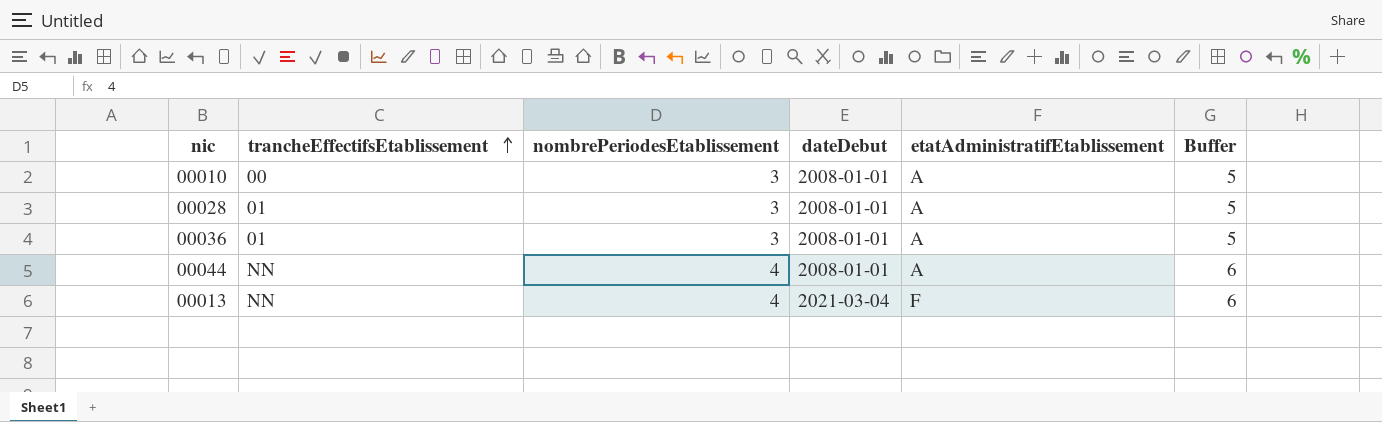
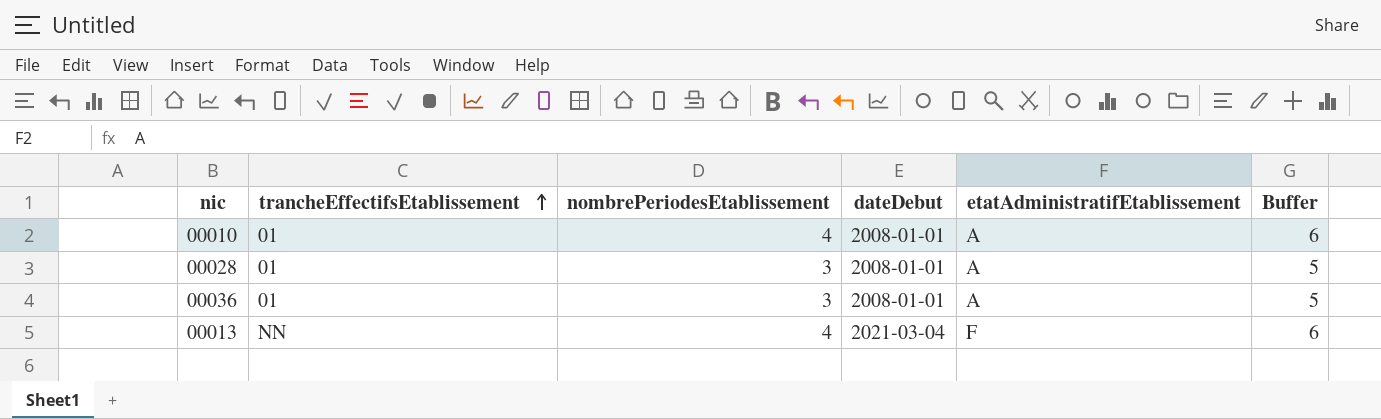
row 00044: NN | 4 | 2008-01-01 | A | 6 -> none
00010 | trancheEffectifsEtablissement: 00 -> 01
00010 | nombrePeriodesEtablissement: 3 -> 4
00010 | Buffer: 5 -> 6

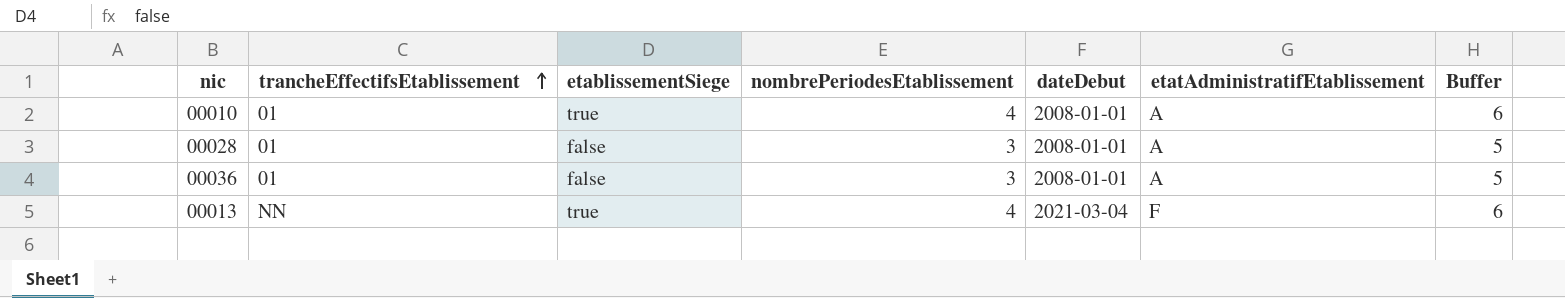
column etablissementSiege | position: none -> 3

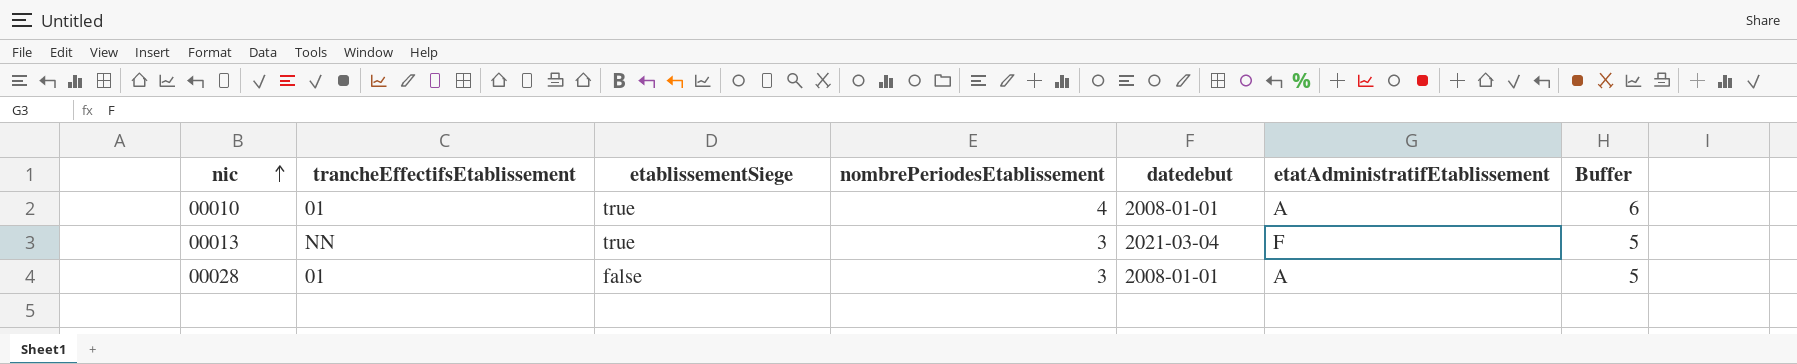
row order: trancheEffectifsEtablissement ascending -> nic ascending
column name: dateDebut -> datedebut
row 00036: 01 | false | 3 | 2008-01-01 | A | 5 -> none
00013 | nombrePeriodesEtablissement: 4 -> 3
00013 | Buffer: 6 -> 5

